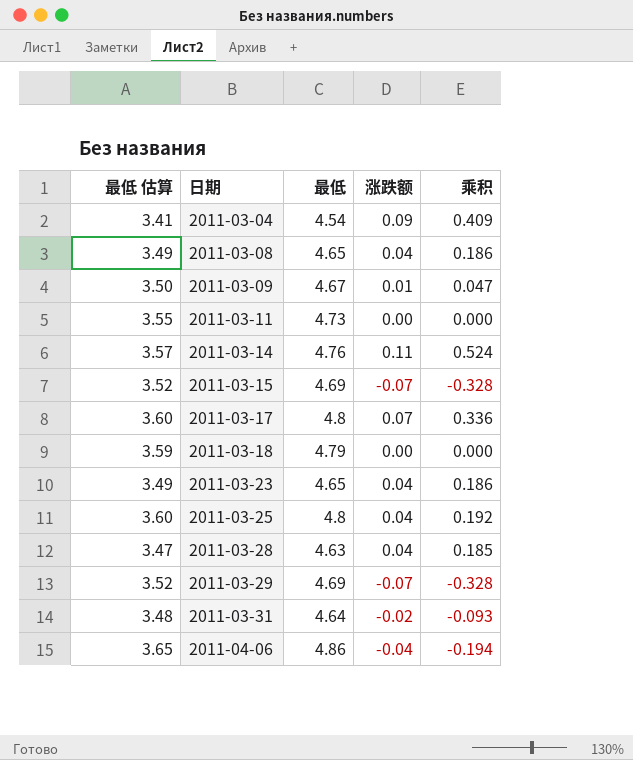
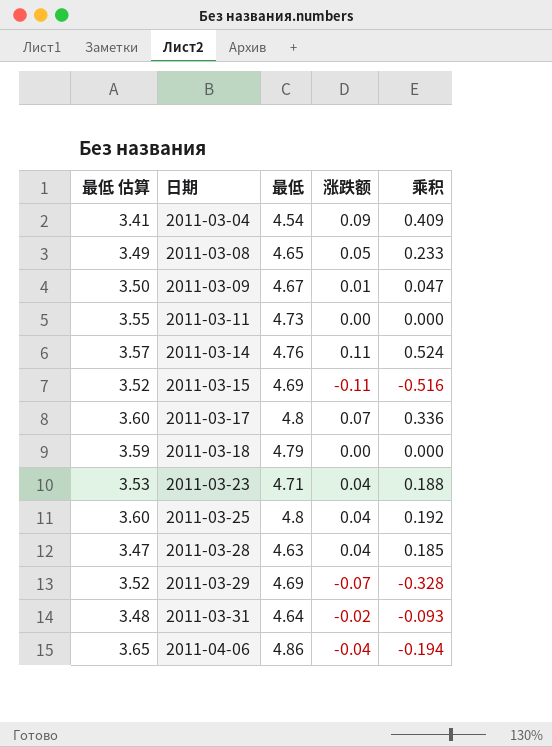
2011-03-08 | 涨跌额: 0.04 -> 0.05
2011-03-08 | 乘积: 0.186 -> 0.233
2011-03-15 | 涨跌额: -0.07 -> -0.11
2011-03-15 | 乘积: -0.328 -> -0.516
2011-03-23 | 最低 估算: 3.49 -> 3.53
2011-03-23 | 最低: 4.65 -> 4.71
2011-03-23 | 乘积: 0.186 -> 0.188

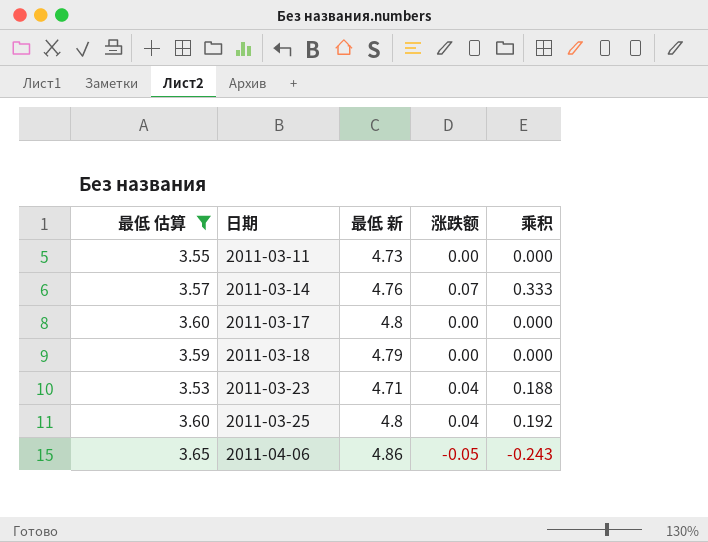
filter: none -> 最低 估算 >= 3.53
column name: 最低 -> 最低 新
2011-03-14 | 涨跌额: 0.11 -> 0.07
2011-03-14 | 乘积: 0.524 -> 0.333
2011-03-17 | 涨跌额: 0.07 -> 0.00
2011-03-17 | 乘积: 0.336 -> 0.000
2011-04-06 | 涨跌额: -0.04 -> -0.05
2011-04-06 | 乘积: -0.194 -> -0.243

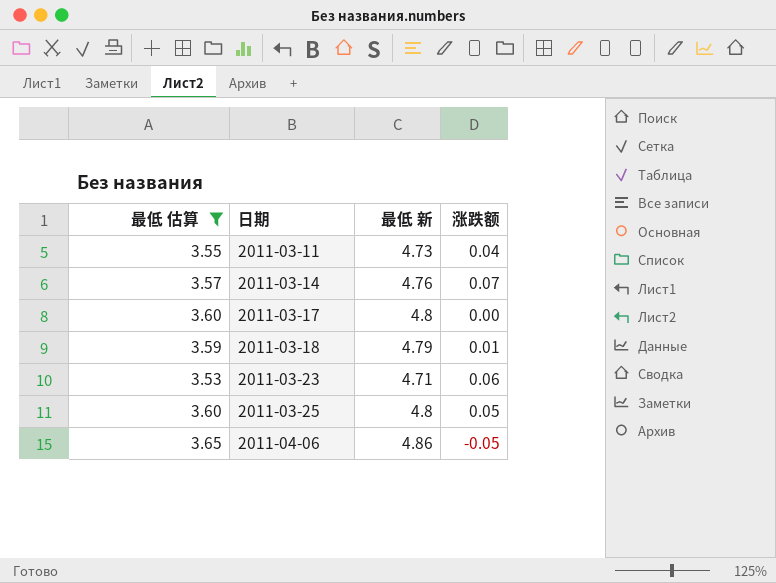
column 乘积 | formula: [最低 新] * [涨跌额] -> none
2011-03-11 | 涨跌额: 0.00 -> 0.04
2011-03-18 | 涨跌额: 0.00 -> 0.01
2011-03-23 | 涨跌额: 0.04 -> 0.06
2011-03-25 | 涨跌额: 0.04 -> 0.05

